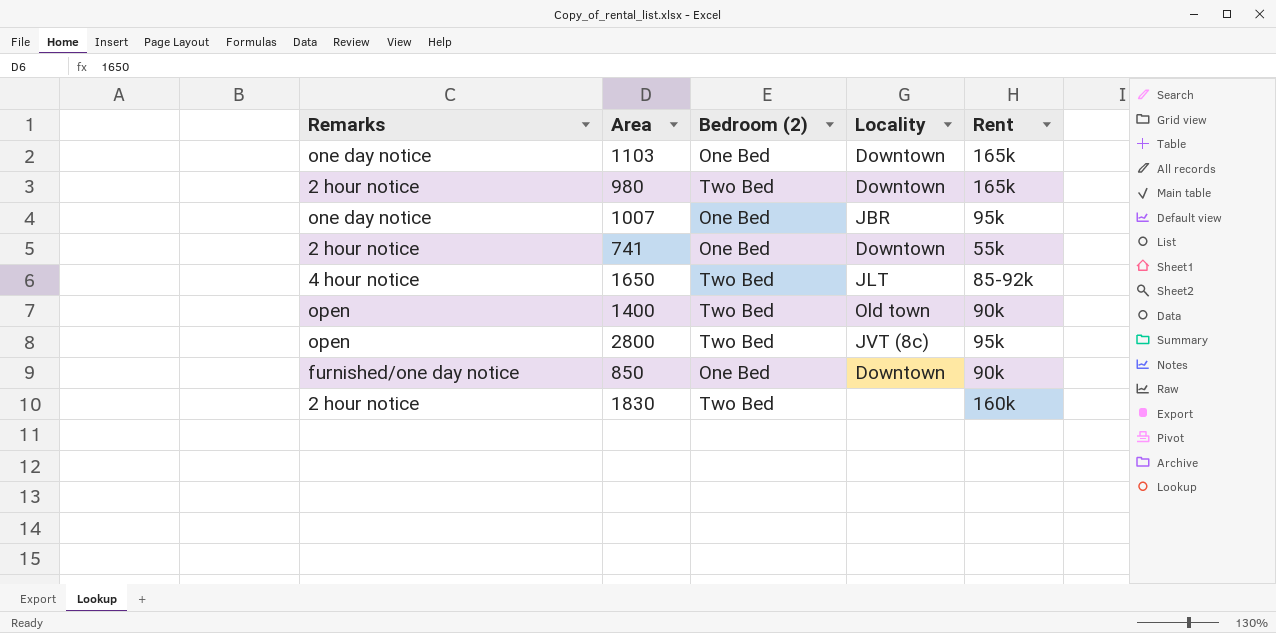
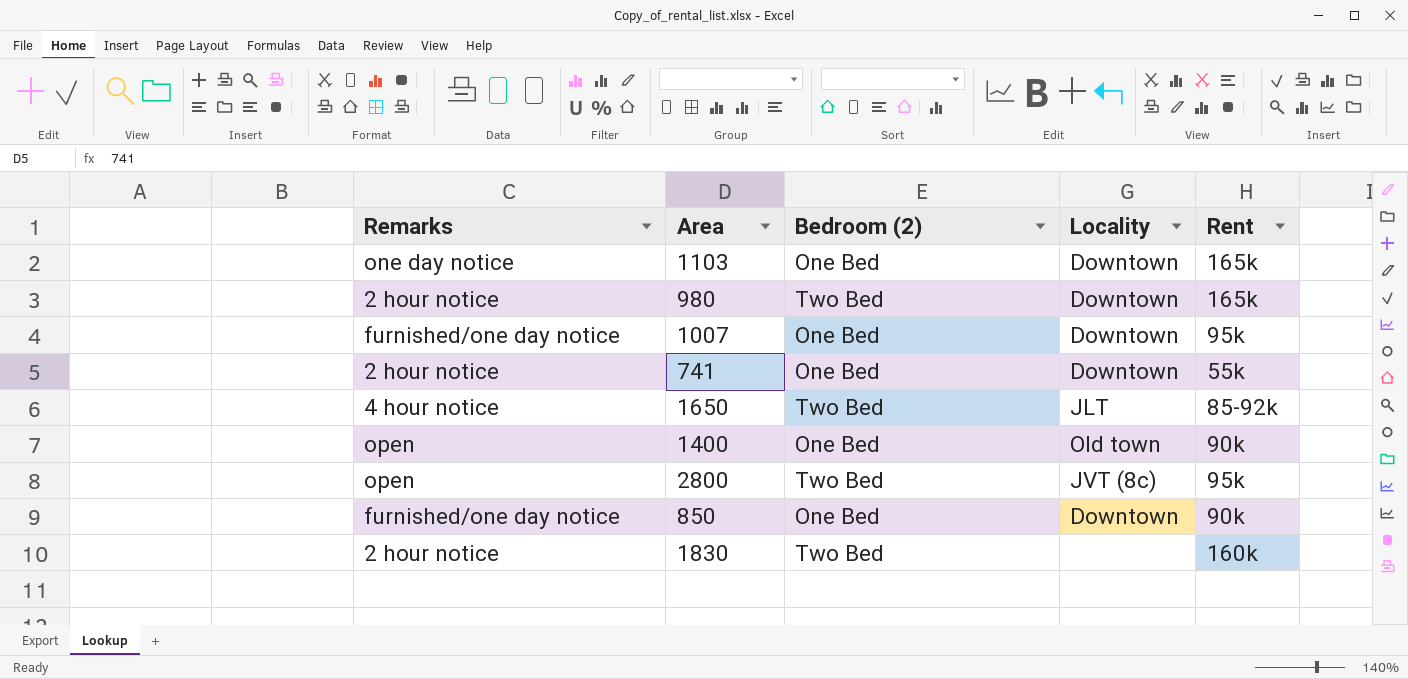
1007 | Remarks: one day notice -> furnished/one day notice
1007 | Locality: JBR -> Downtown
1400 | Bedroom (2): Two Bed -> One Bed

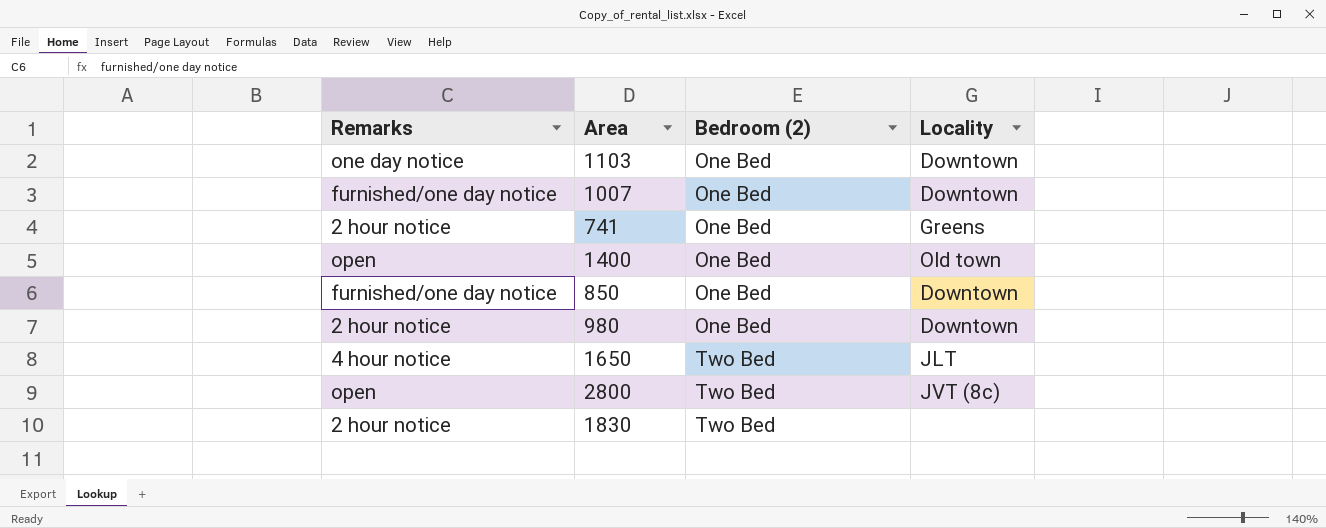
row order: none -> Bedroom (2) ascending
column Rent | position: 5 -> none
741 | Locality: Downtown -> Greens
980 | Bedroom (2): Two Bed -> One Bed

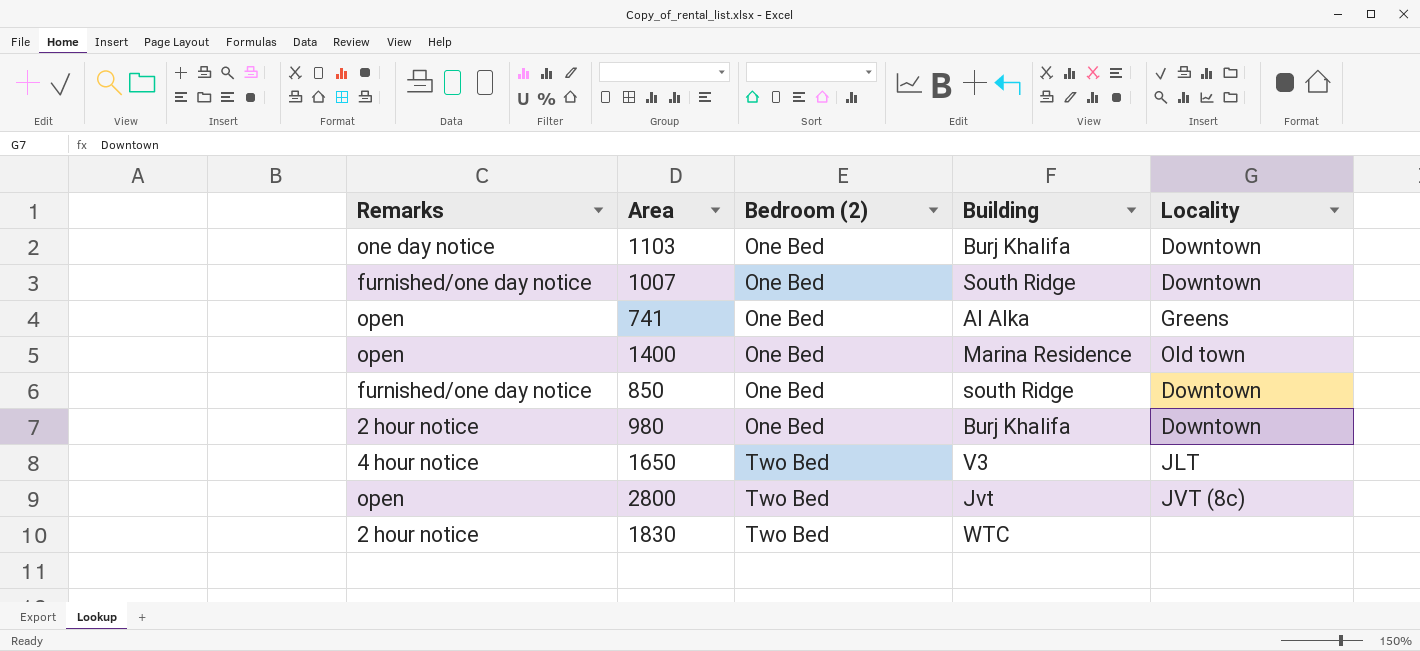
column Building | position: none -> 4
741 | Remarks: 2 hour notice -> open

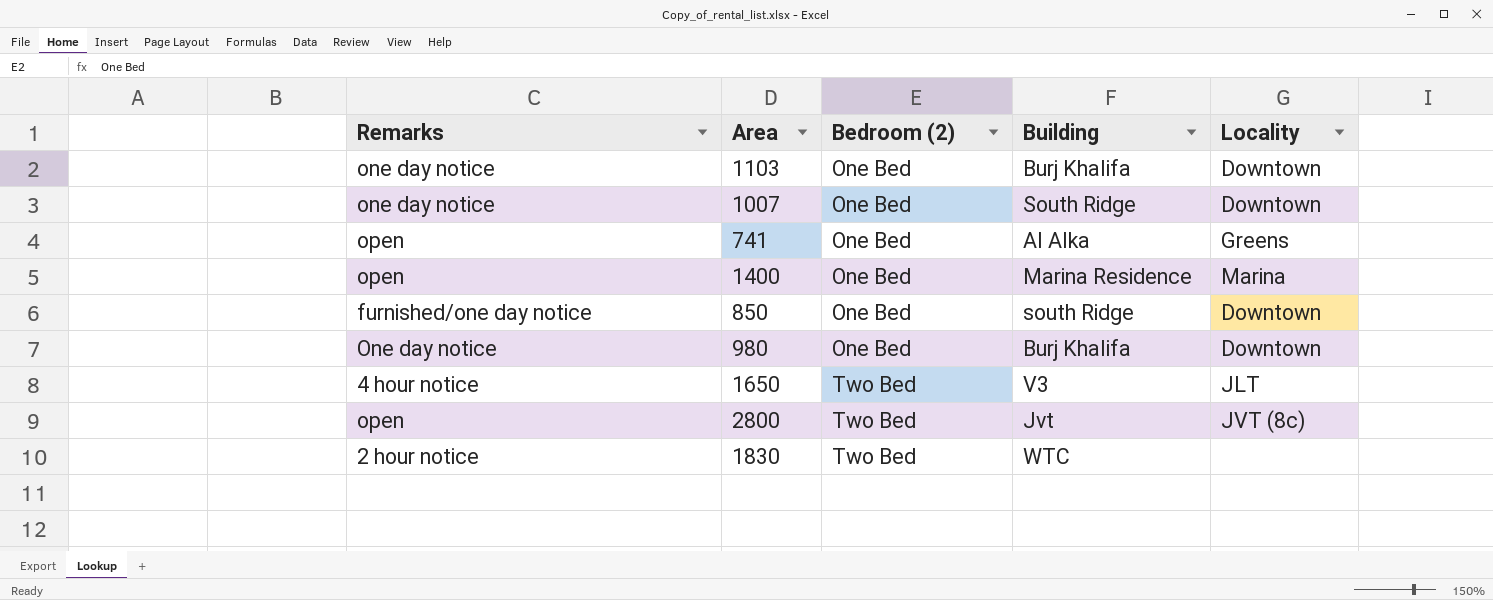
1007 | Remarks: furnished/one day notice -> one day notice
1400 | Locality: Old town -> Marina
980 | Remarks: 2 hour notice -> One day notice

